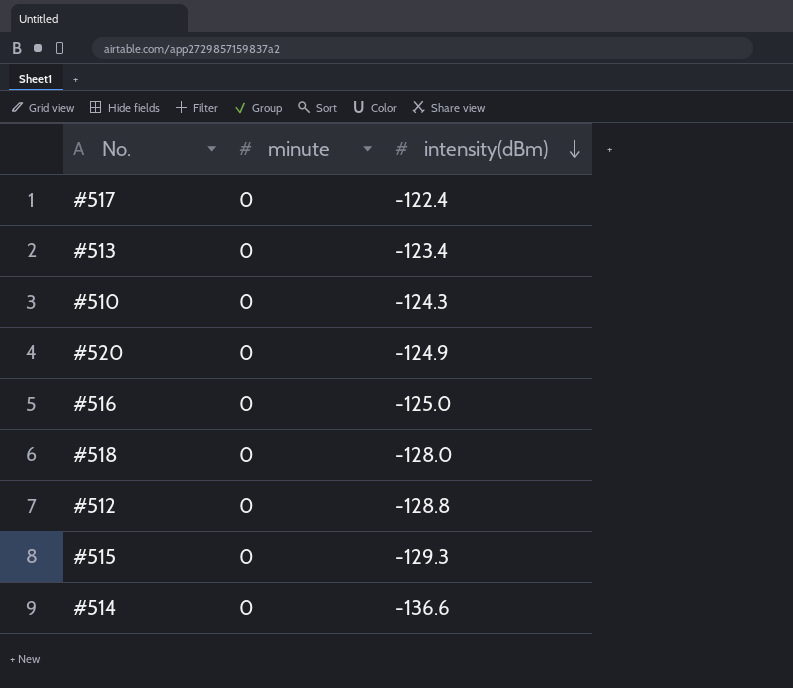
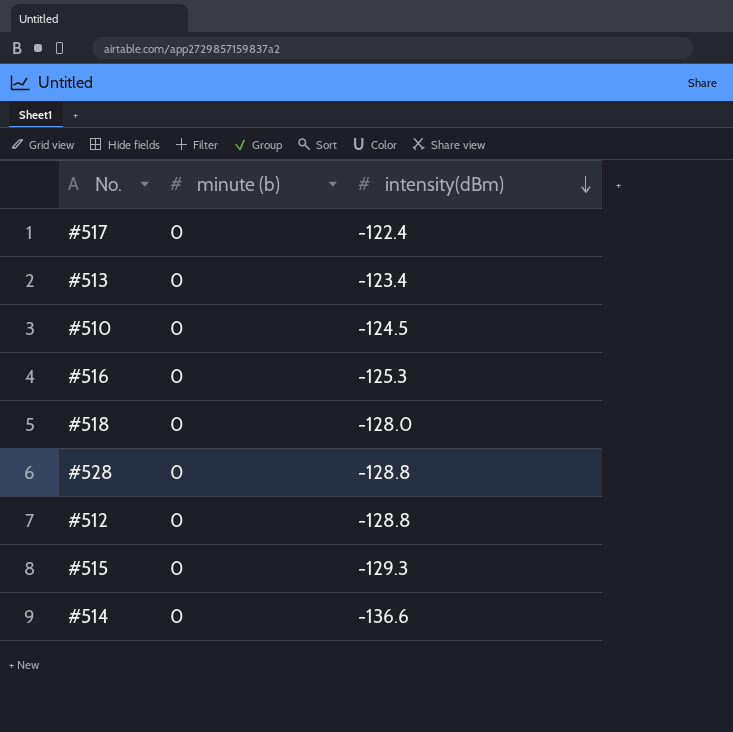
column name: minute -> minute (b)
row #520: 0 | -124.9 -> none
#510 | intensity(dBm): -124.3 -> -124.5
#516 | intensity(dBm): -125.0 -> -125.3
row #528: none -> 0 | -128.8

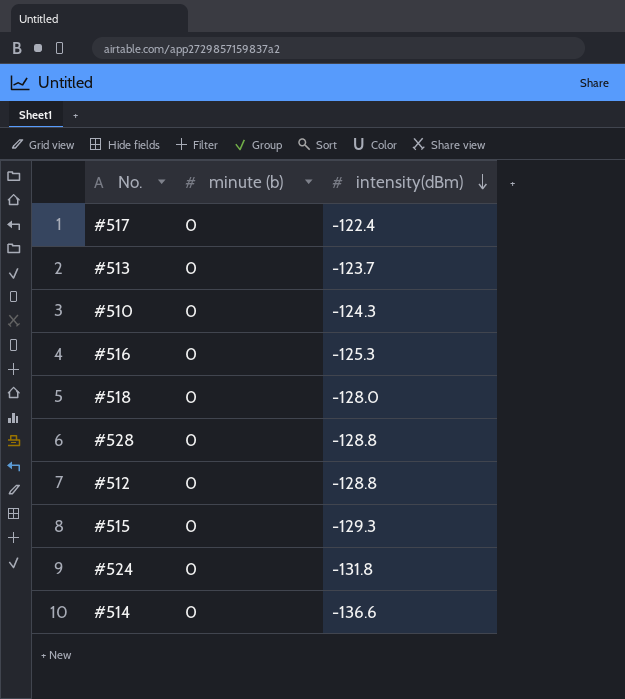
#513 | intensity(dBm): -123.4 -> -123.7
#510 | intensity(dBm): -124.5 -> -124.3
row #524: none -> 0 | -131.8

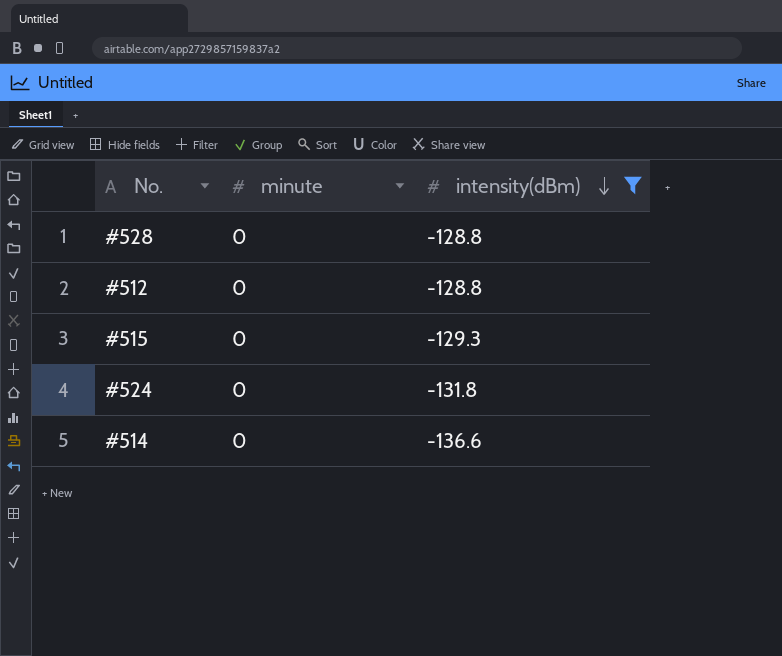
filter: none -> intensity(dBm) <= -128.8
column name: minute (b) -> minute

